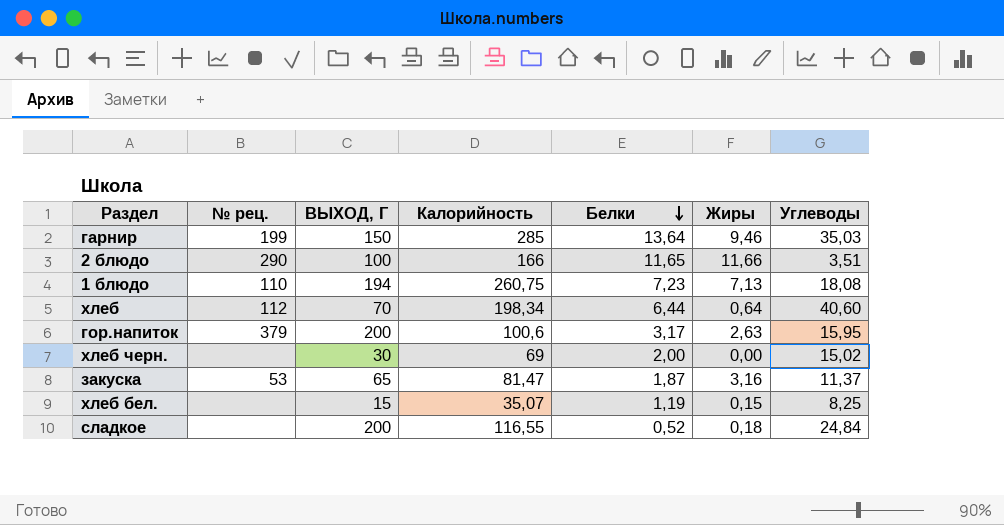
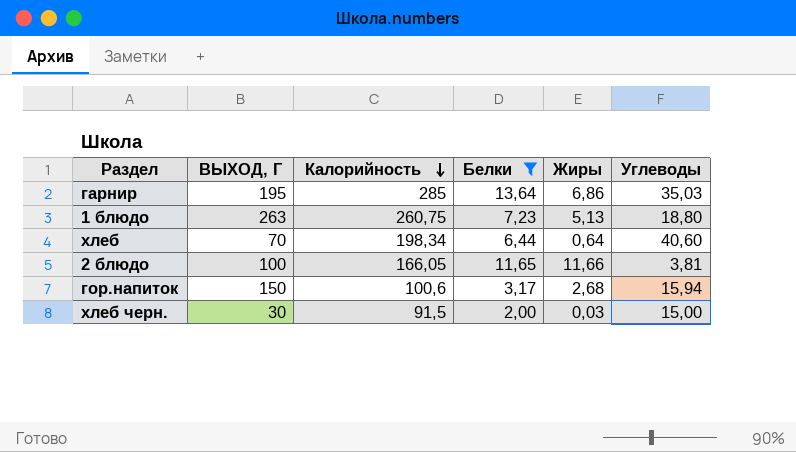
filter: none -> Белки >= 2,00
row order: Белки descending -> Калорийность descending
column № рец. | position: 2 -> none
гарнир | ВЫХОД, Г: 150 -> 195
гарнир | Жиры: 9,46 -> 6,86
1 блюдо | ВЫХОД, Г: 194 -> 263
1 блюдо | Жиры: 7,13 -> 5,13
1 блюдо | Углеводы: 18,08 -> 18,80
2 блюдо | Калорийность: 166 -> 166,05
2 блюдо | Углеводы: 3,51 -> 3,81
гор.напиток | ВЫХОД, Г: 200 -> 150
гор.напиток | Жиры: 2,63 -> 2,68
гор.напиток | Углеводы: 15,95 -> 15,94
хлеб черн. | Калорийность: 69 -> 91,5
хлеб черн. | Жиры: 0,00 -> 0,03
хлеб черн. | Углеводы: 15,02 -> 15,00

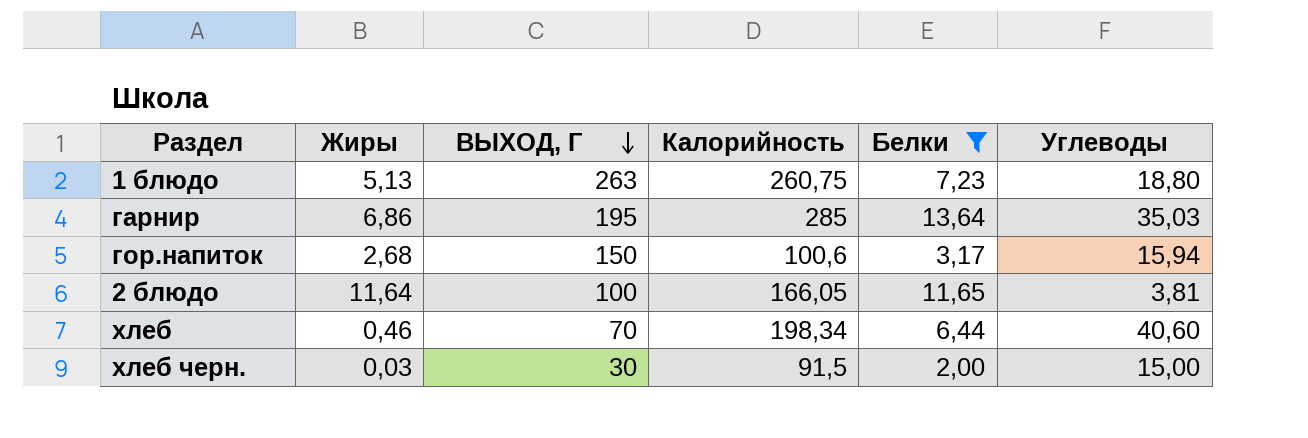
row order: Калорийность descending -> ВЫХОД, Г descending
column Жиры | position: 5 -> 2
2 блюдо | Жиры: 11,66 -> 11,64
хлеб | Жиры: 0,64 -> 0,46

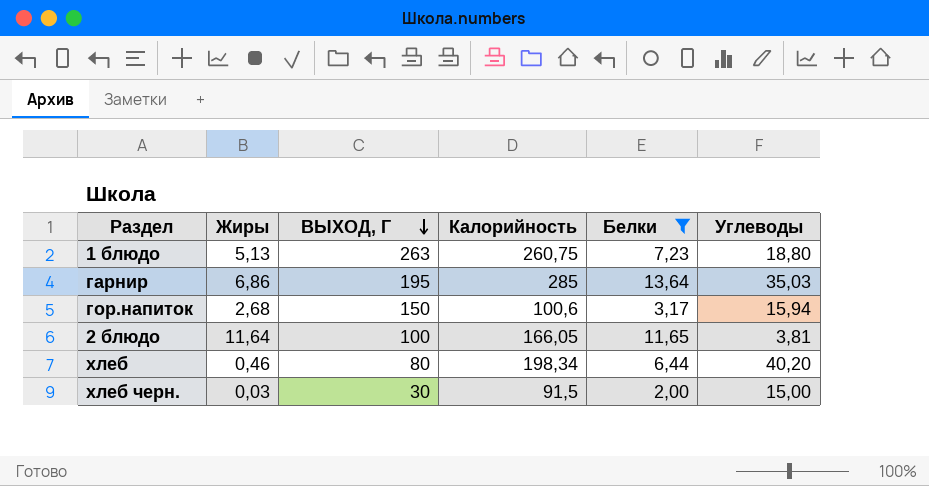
хлеб | ВЫХОД, Г: 70 -> 80
хлеб | Углеводы: 40,60 -> 40,20

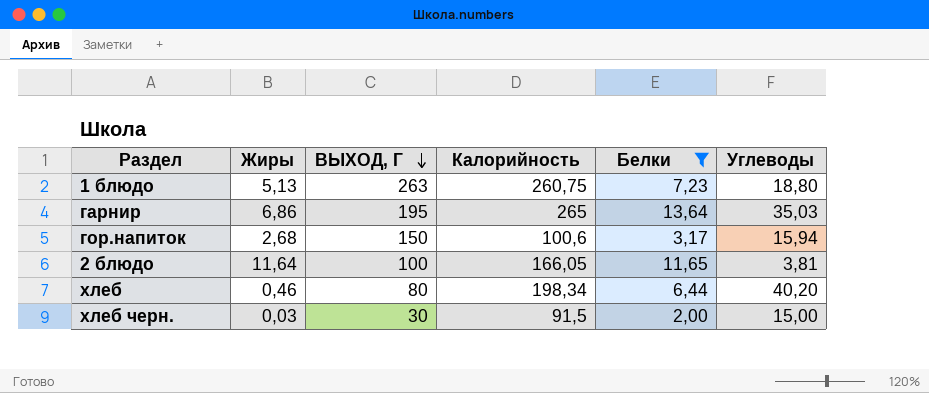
гарнир | Калорийность: 285 -> 265

